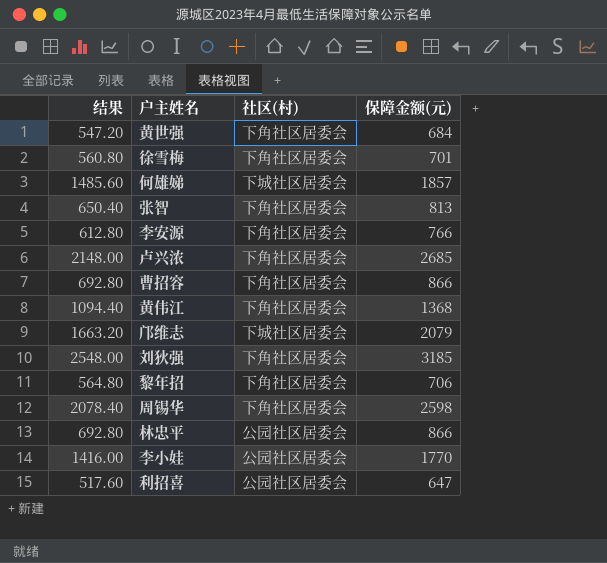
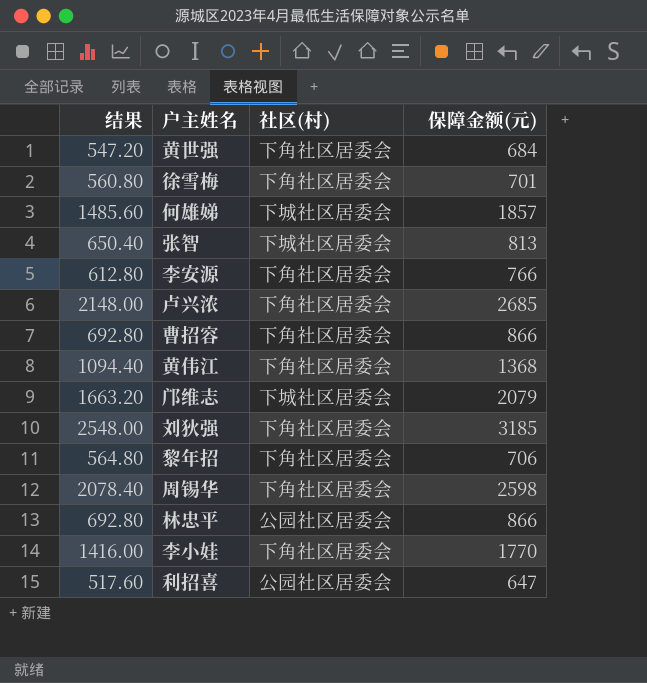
张智 | 社区(村): 下角社区居委会 -> 下城社区居委会
李小娃 | 社区(村): 公园社区居委会 -> 下角社区居委会

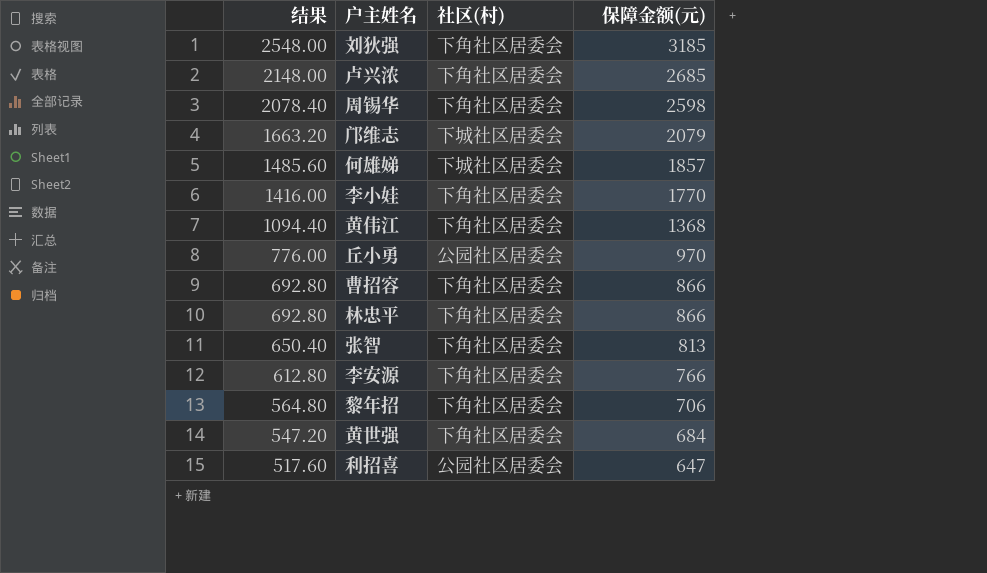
row order: none -> 结果 descending
row 徐雪梅: 560.80 | 下角社区居委会 | 701 -> none
row 丘小勇: none -> 776.00 | 公园社区居委会 | 970
林忠平 | 社区(村): 公园社区居委会 -> 下角社区居委会
张智 | 社区(村): 下城社区居委会 -> 下角社区居委会

